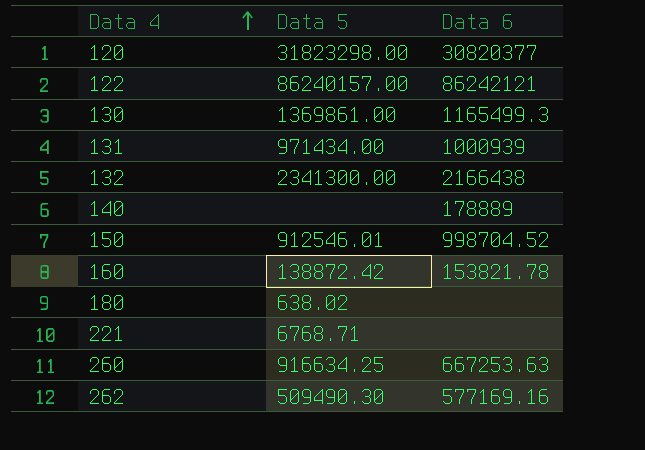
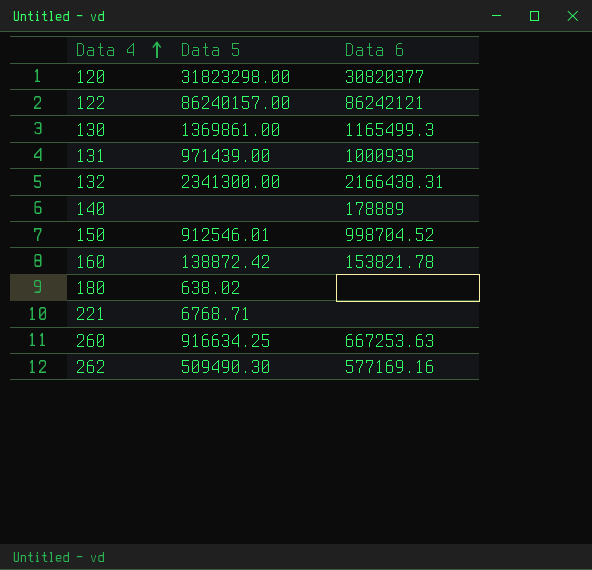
131 | Data 5: 971434.00 -> 971439.00
132 | Data 6: 2166438 -> 2166438.31

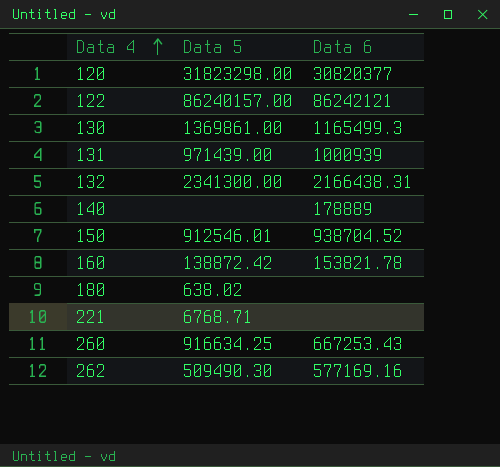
150 | Data 6: 998704.52 -> 938704.52
260 | Data 6: 667253.63 -> 667253.43

